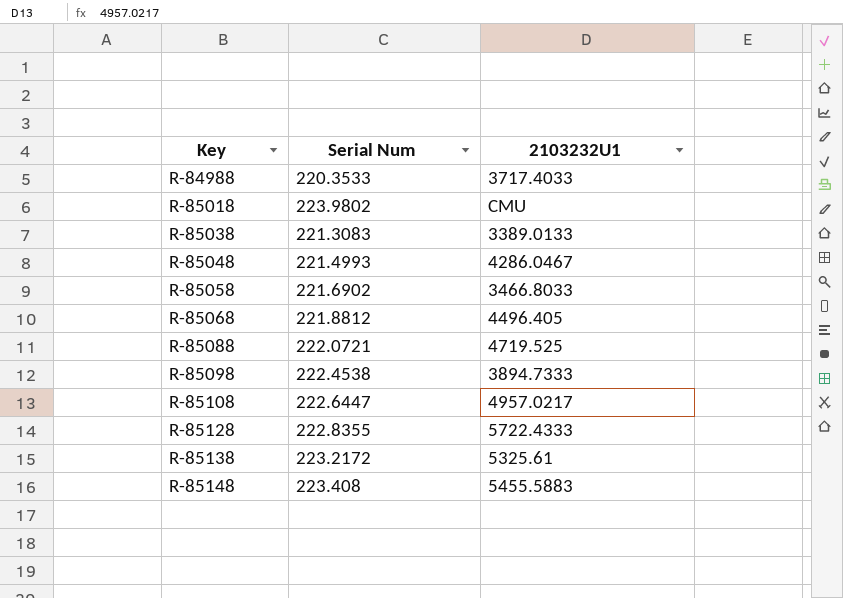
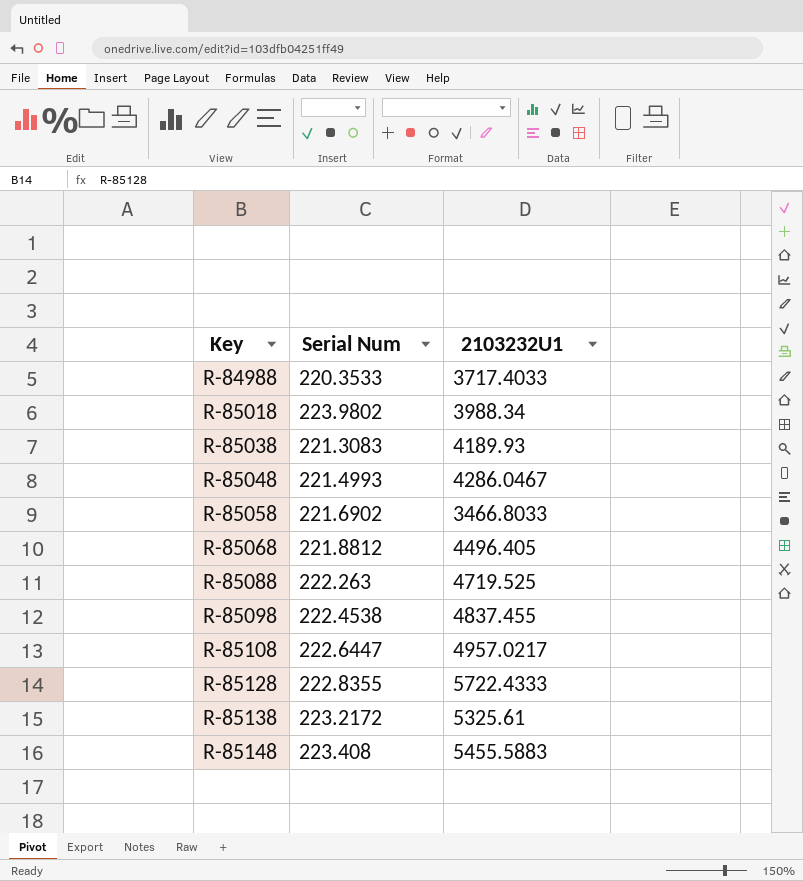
R-85018 | 2103232U1: CMU -> 3988.34
R-85038 | 2103232U1: 3389.0133 -> 4189.93
R-85088 | Serial Num: 222.0721 -> 222.263
R-85098 | 2103232U1: 3894.7333 -> 4837.455

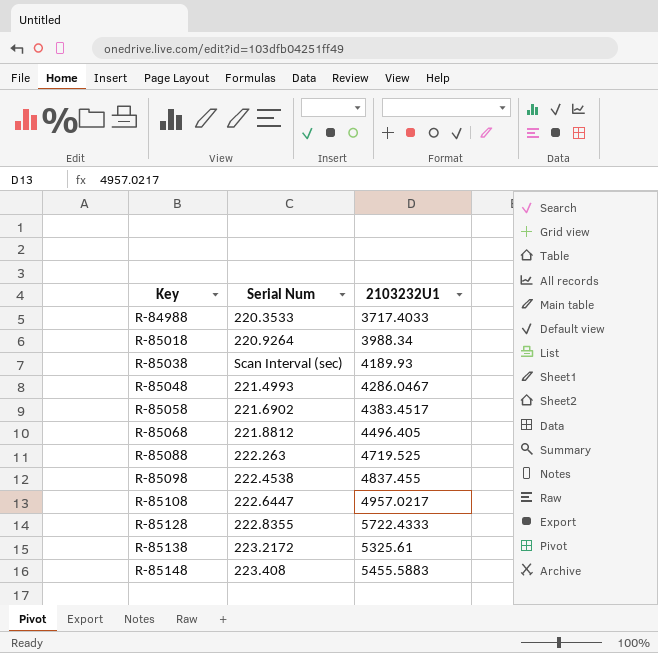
R-85018 | Serial Num: 223.9802 -> 220.9264
R-85038 | Serial Num: 221.3083 -> Scan Interval (sec)
R-85058 | 2103232U1: 3466.8033 -> 4383.4517

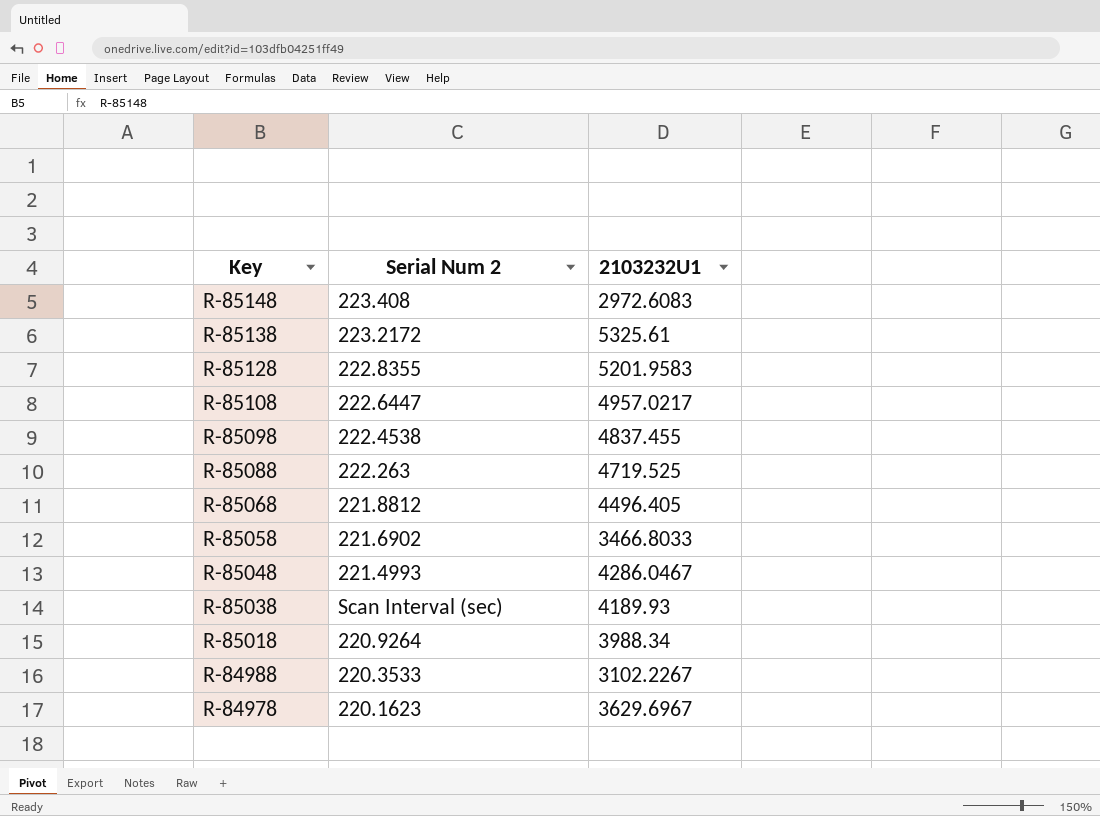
row order: Key ascending -> Key descending
column name: Serial Num -> Serial Num 2
R-85148 | 2103232U1: 5455.5883 -> 2972.6083
R-85128 | 2103232U1: 5722.4333 -> 5201.9583
R-85058 | 2103232U1: 4383.4517 -> 3466.8033
R-84988 | 2103232U1: 3717.4033 -> 3102.2267
row R-84978: none -> 220.1623 | 3629.6967

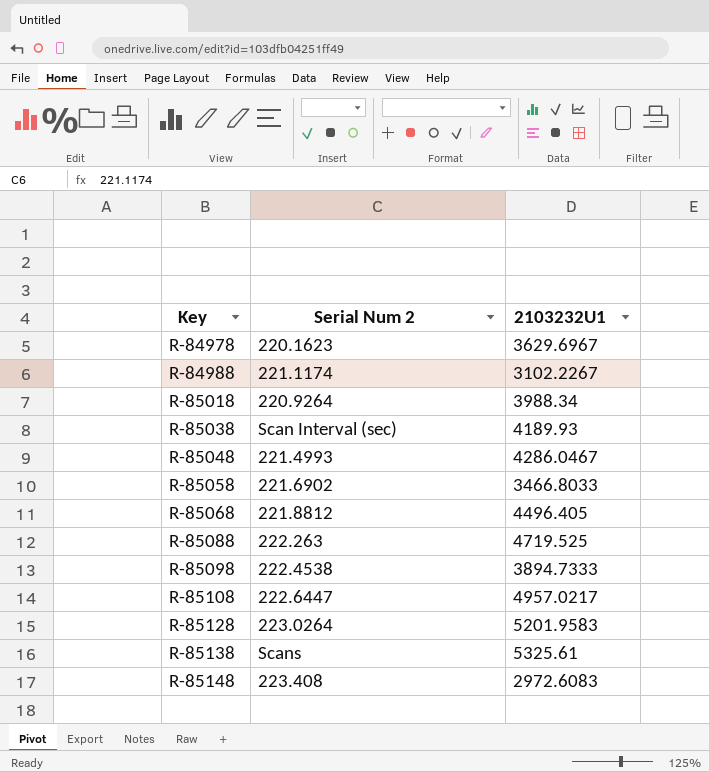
row order: Key descending -> Key ascending
R-84988 | Serial Num 2: 220.3533 -> 221.1174
R-85098 | 2103232U1: 4837.455 -> 3894.7333
R-85128 | Serial Num 2: 222.8355 -> 223.0264
R-85138 | Serial Num 2: 223.2172 -> Scans

